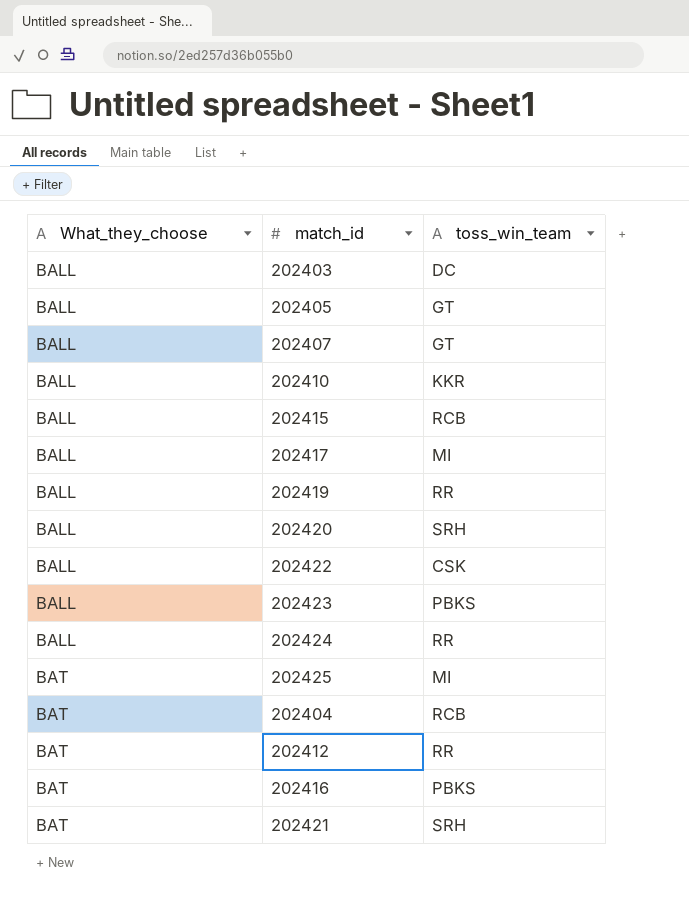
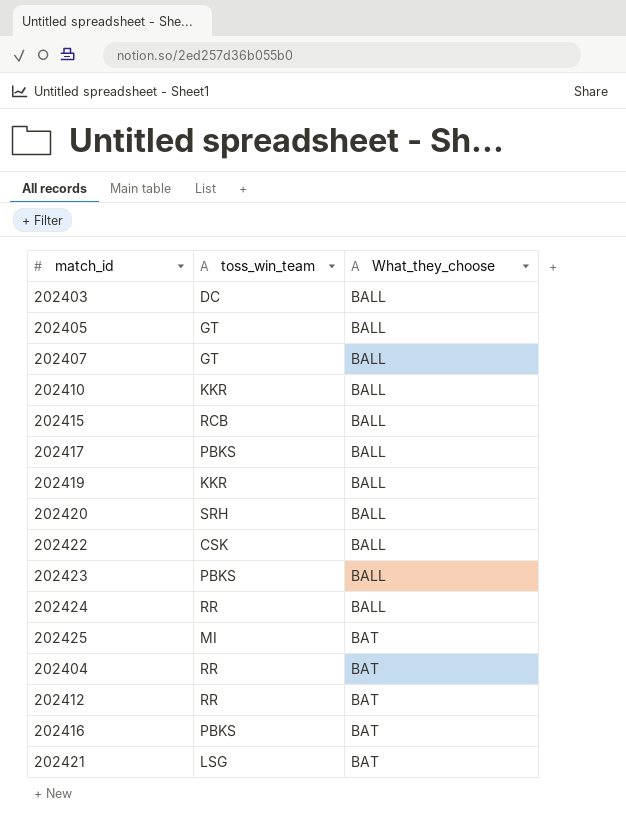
column What_they_choose | position: 1 -> 3
202417 | toss_win_team: MI -> PBKS
202419 | toss_win_team: RR -> KKR
202404 | toss_win_team: RCB -> RR
202421 | toss_win_team: SRH -> LSG

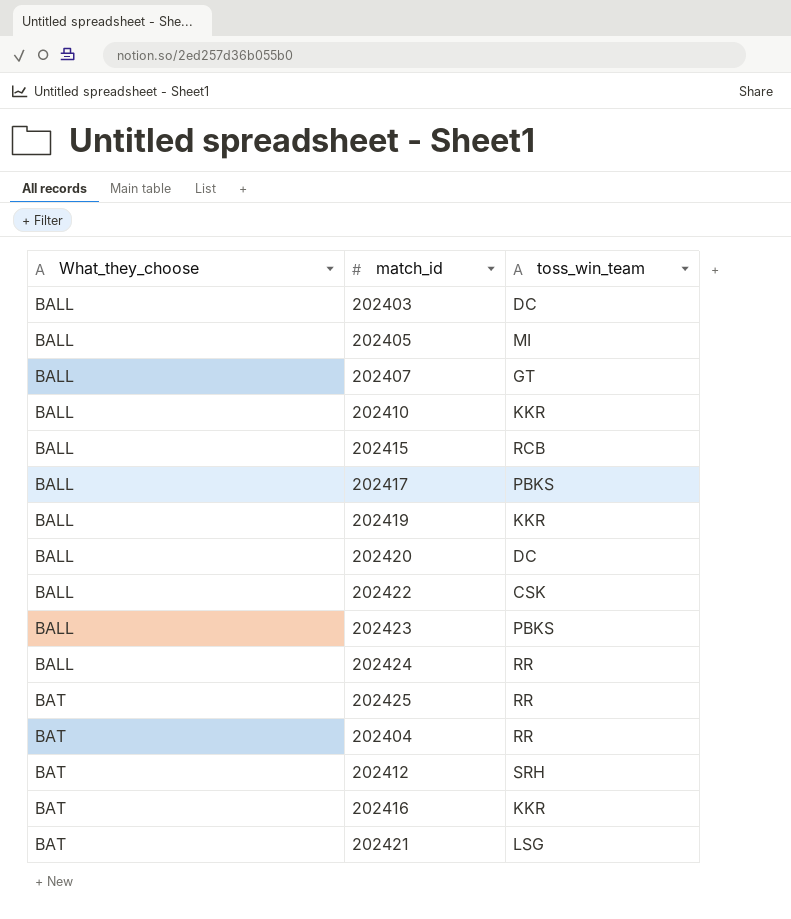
column What_they_choose | position: 3 -> 1
202405 | toss_win_team: GT -> MI
202420 | toss_win_team: SRH -> DC
202425 | toss_win_team: MI -> RR
202412 | toss_win_team: RR -> SRH
202416 | toss_win_team: PBKS -> KKR

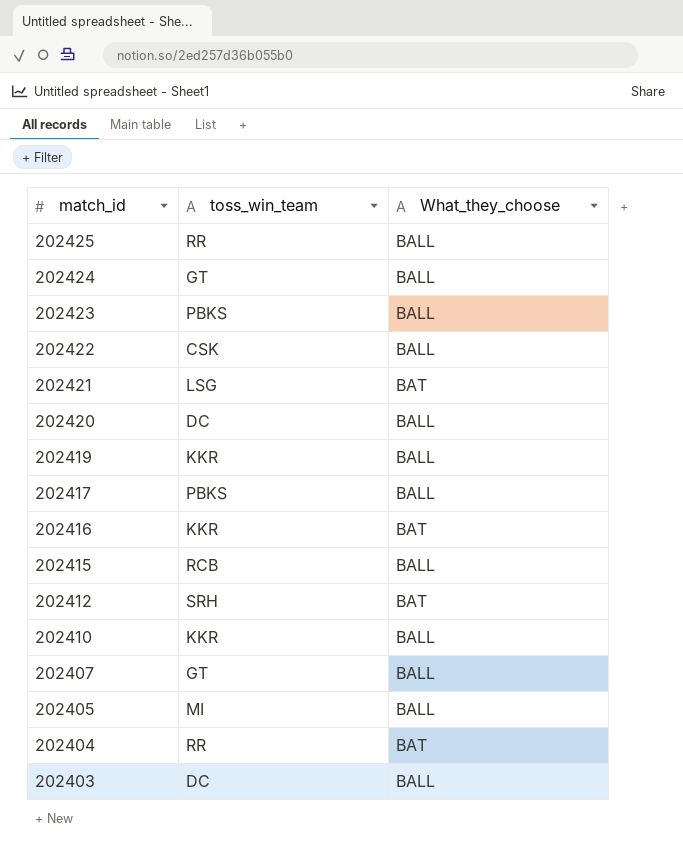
row order: What_they_choose ascending -> match_id descending
column What_they_choose | position: 1 -> 3
202425 | What_they_choose: BAT -> BALL
202424 | toss_win_team: RR -> GT

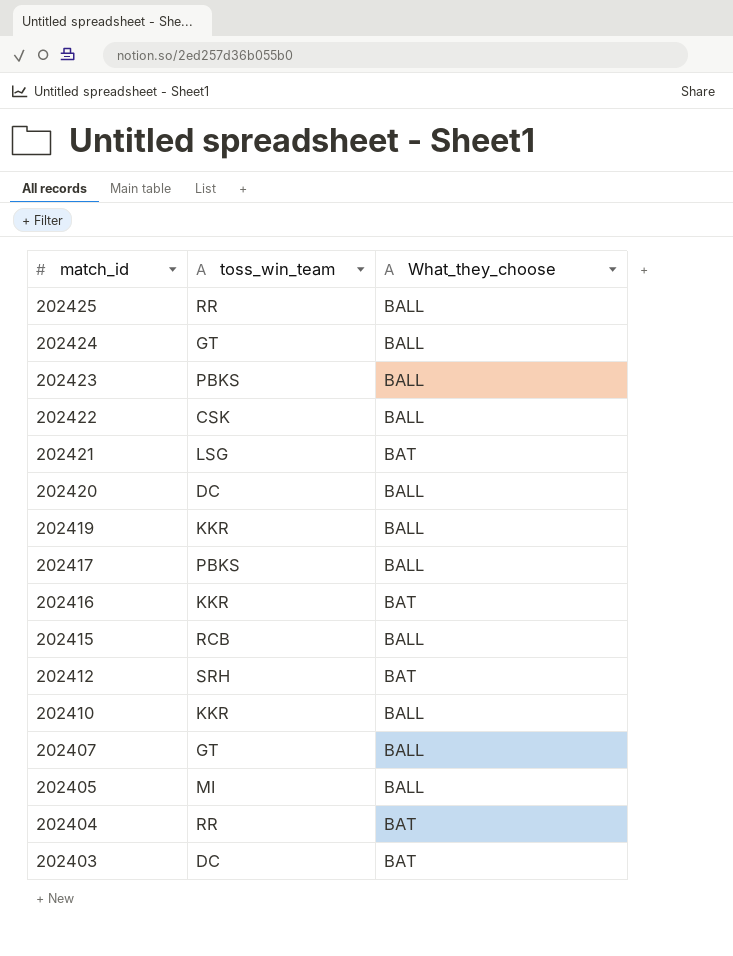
202403 | What_they_choose: BALL -> BAT

